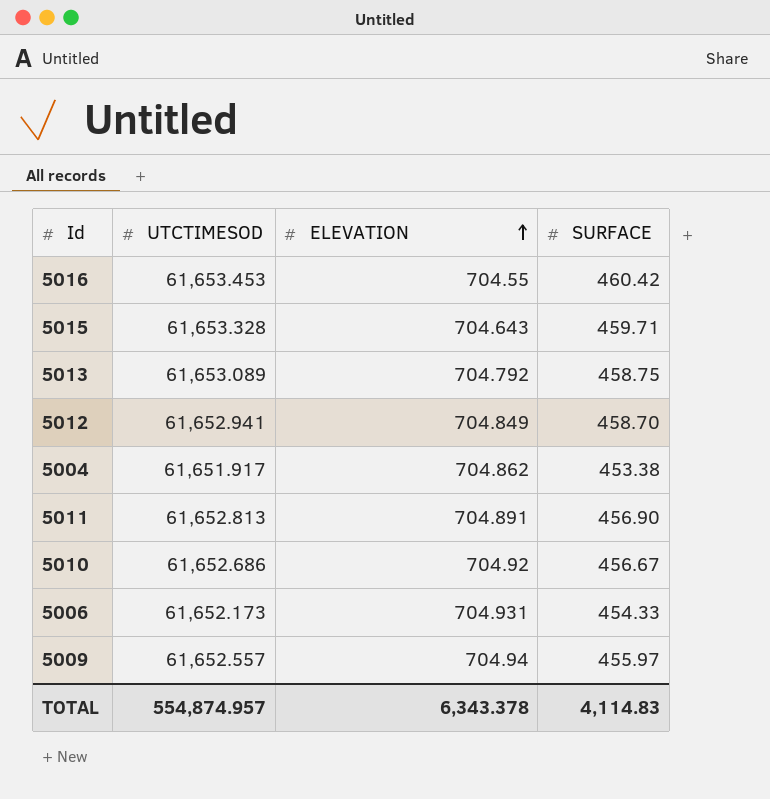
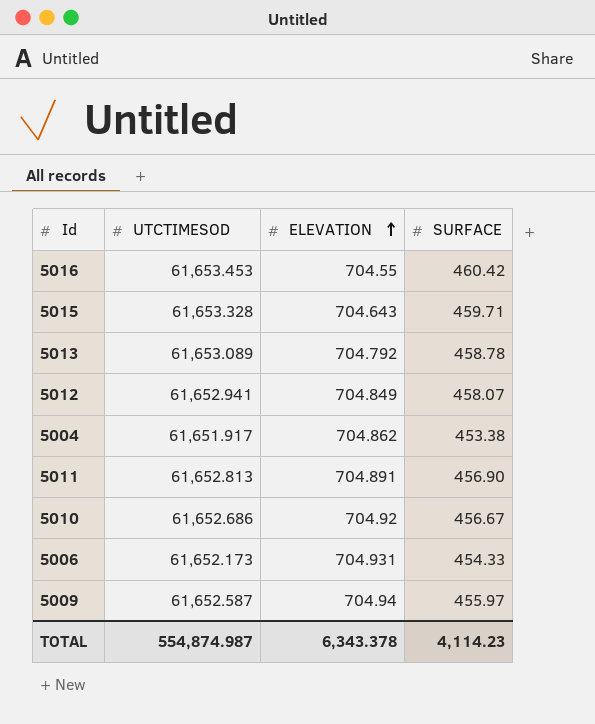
5013 | SURFACE: 458.75 -> 458.78
5012 | SURFACE: 458.70 -> 458.07
5009 | UTCTIMESOD: 61,652.557 -> 61,652.587
TOTAL | UTCTIMESOD: 554,874.957 -> 554,874.987
TOTAL | SURFACE: 4,114.83 -> 4,114.23

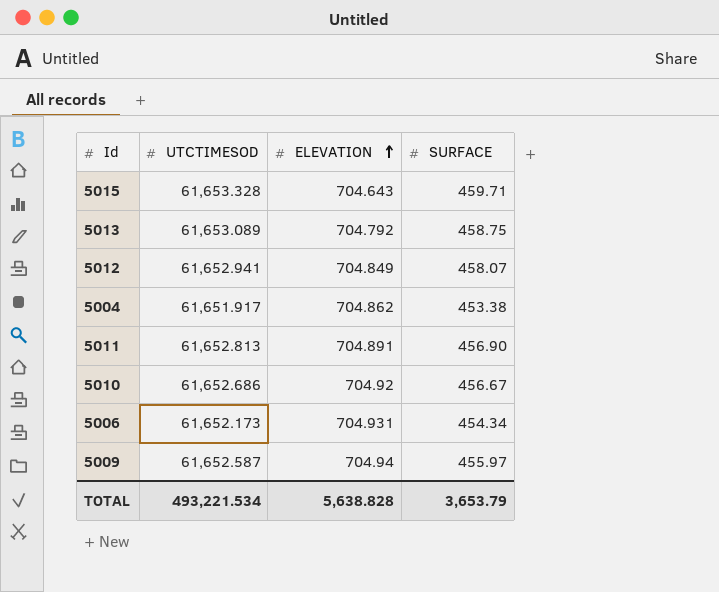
row 5016: 61,653.453 | 704.55 | 460.42 -> none
5013 | SURFACE: 458.78 -> 458.75
5006 | SURFACE: 454.33 -> 454.34
TOTAL | UTCTIMESOD: 554,874.987 -> 493,221.534
TOTAL | ELEVATION: 6,343.378 -> 5,638.828
TOTAL | SURFACE: 4,114.23 -> 3,653.79

